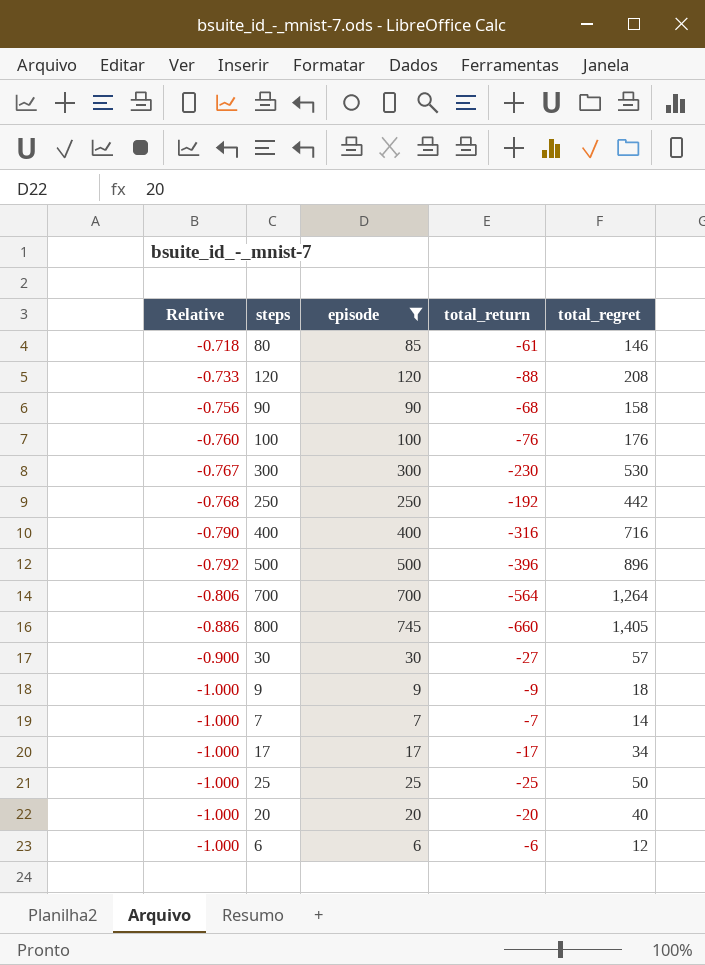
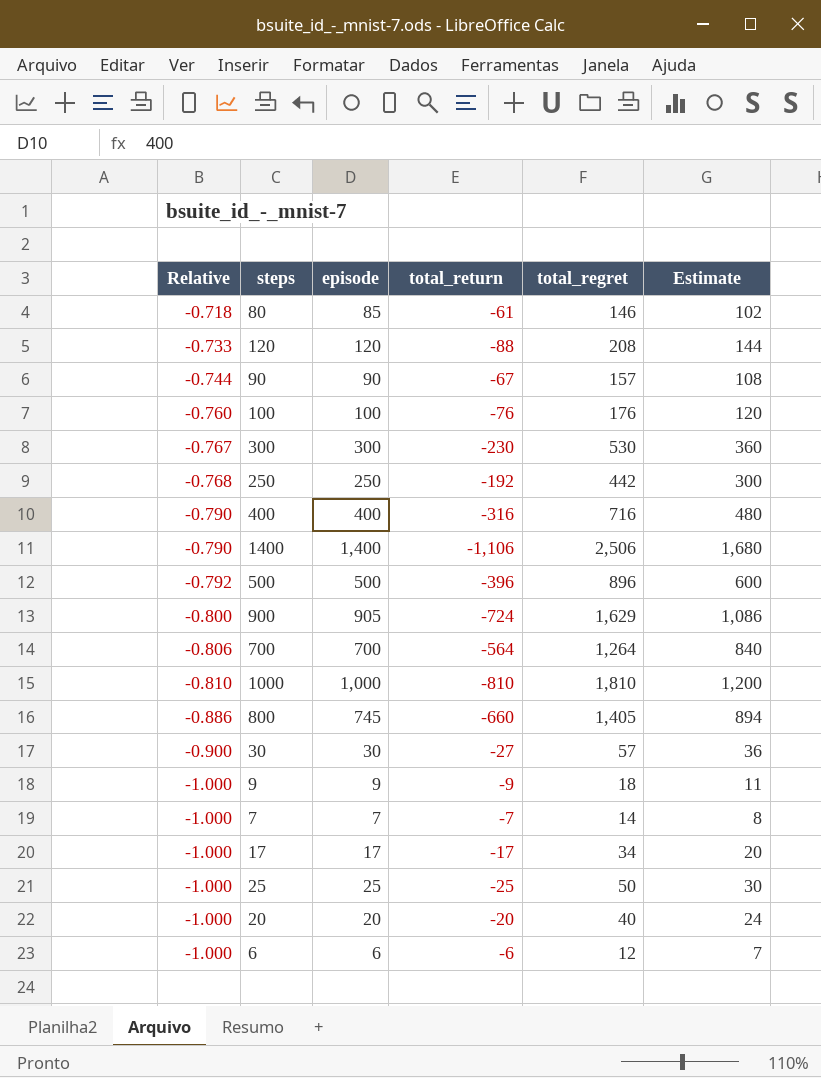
filter: episode <= 745 -> none
column Estimate | formula: none -> [episode] * 1.2
90 | Relative: -0.756 -> -0.744
90 | total_return: -68 -> -67
90 | total_regret: 158 -> 157

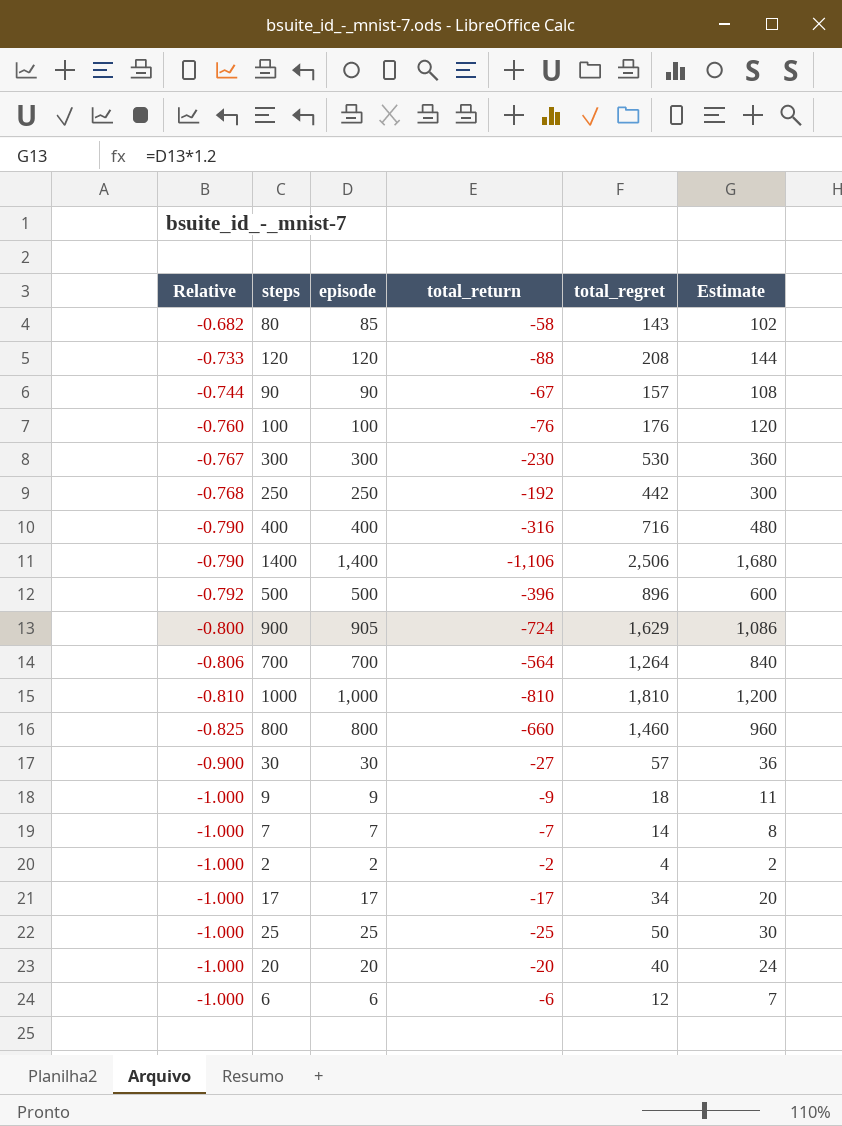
80 | Relative: -0.718 -> -0.682
80 | total_return: -61 -> -58
80 | total_regret: 146 -> 143
800 | Relative: -0.886 -> -0.825
800 | episode: 745 -> 800
800 | total_regret: 1,405 -> 1,460
800 | Estimate: 894 -> 960
row 2: none -> -1.000 | 2 | -2 | 4 | 2

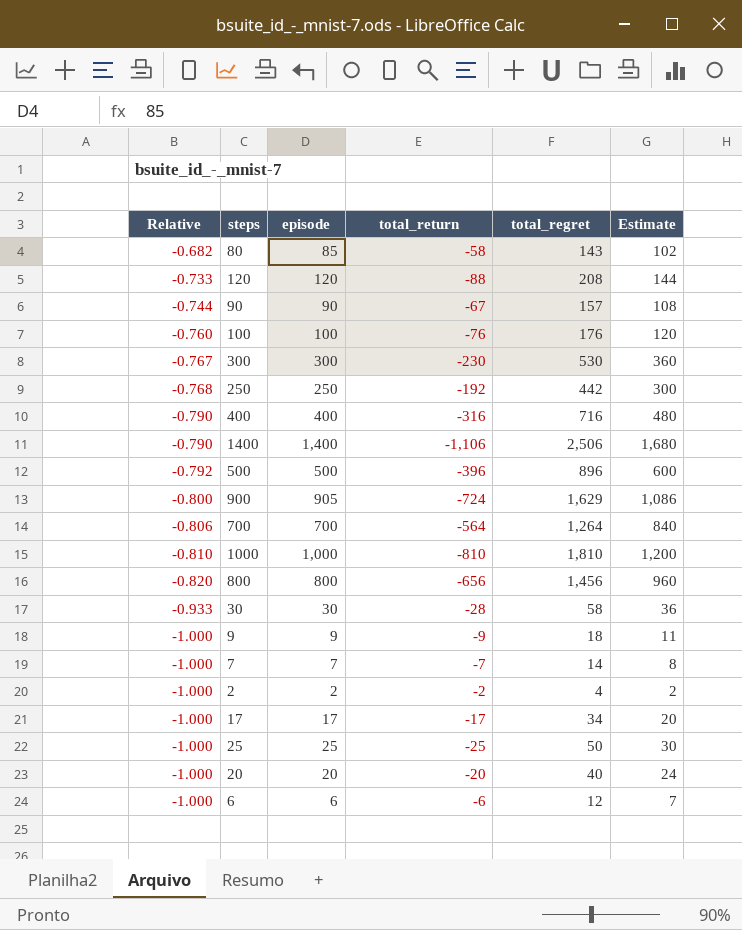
800 | Relative: -0.825 -> -0.820
800 | total_return: -660 -> -656
800 | total_regret: 1,460 -> 1,456
30 | Relative: -0.900 -> -0.933
30 | total_return: -27 -> -28
30 | total_regret: 57 -> 58

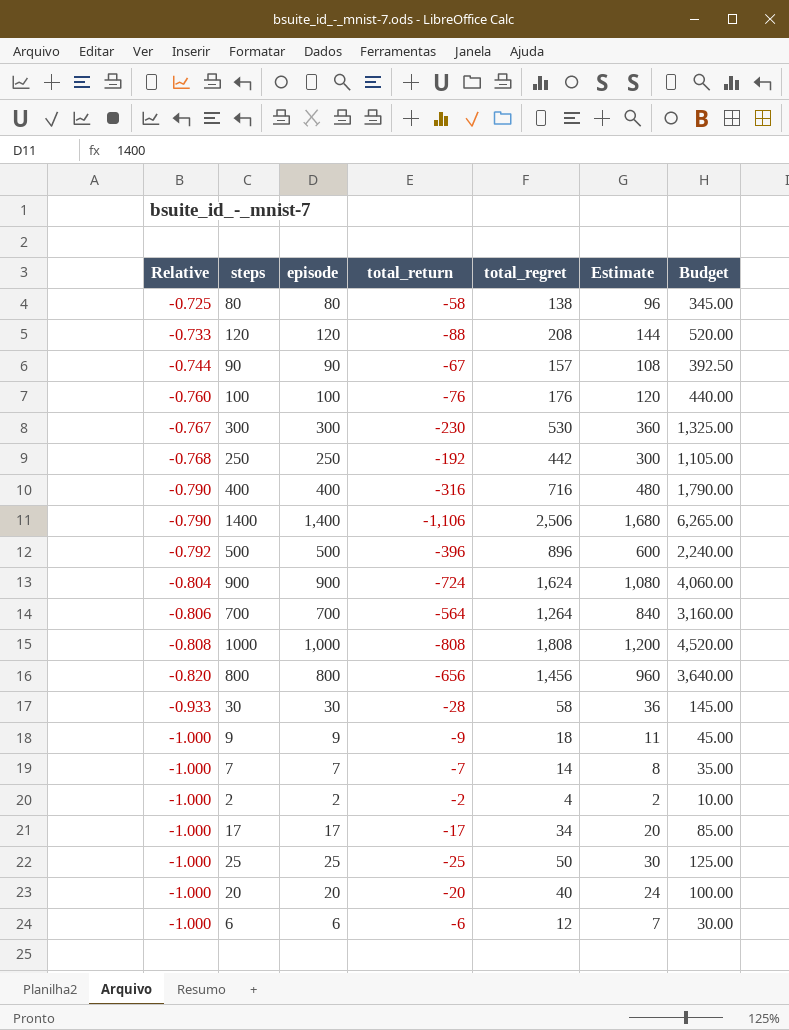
column Budget | formula: none -> [total_regret] * 2.5
80 | Relative: -0.682 -> -0.725
80 | episode: 85 -> 80
80 | total_regret: 143 -> 138
80 | Estimate: 102 -> 96
900 | Relative: -0.800 -> -0.804
900 | episode: 905 -> 900
900 | total_regret: 1,629 -> 1,624
900 | Estimate: 1,086 -> 1,080
1000 | Relative: -0.810 -> -0.808
1000 | total_return: -810 -> -808
1000 | total_regret: 1,810 -> 1,808

